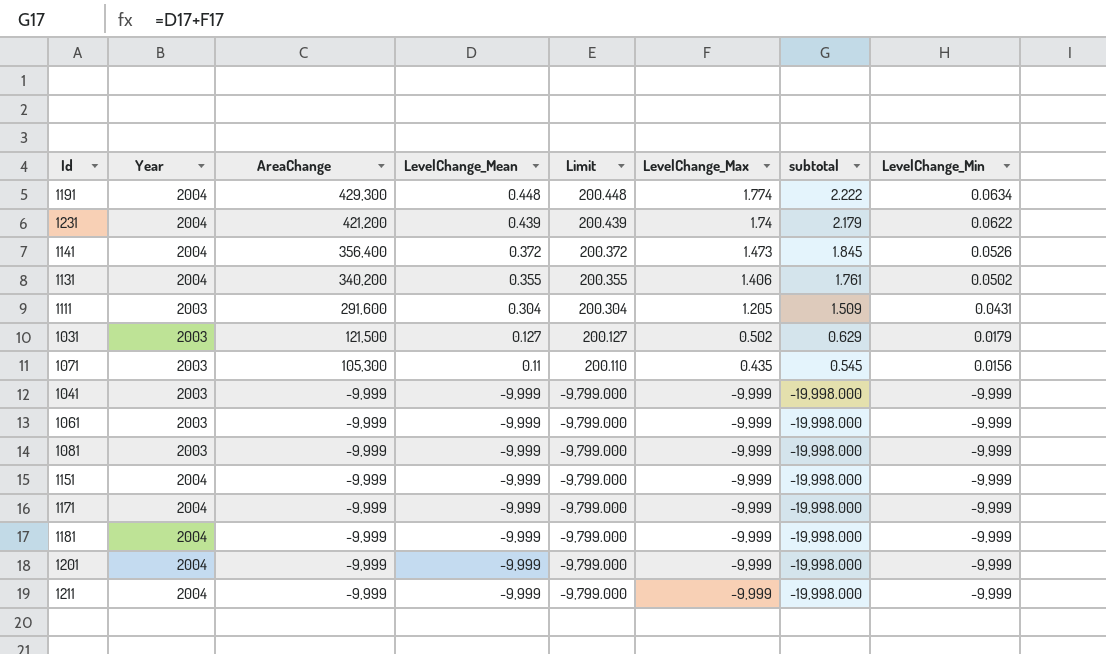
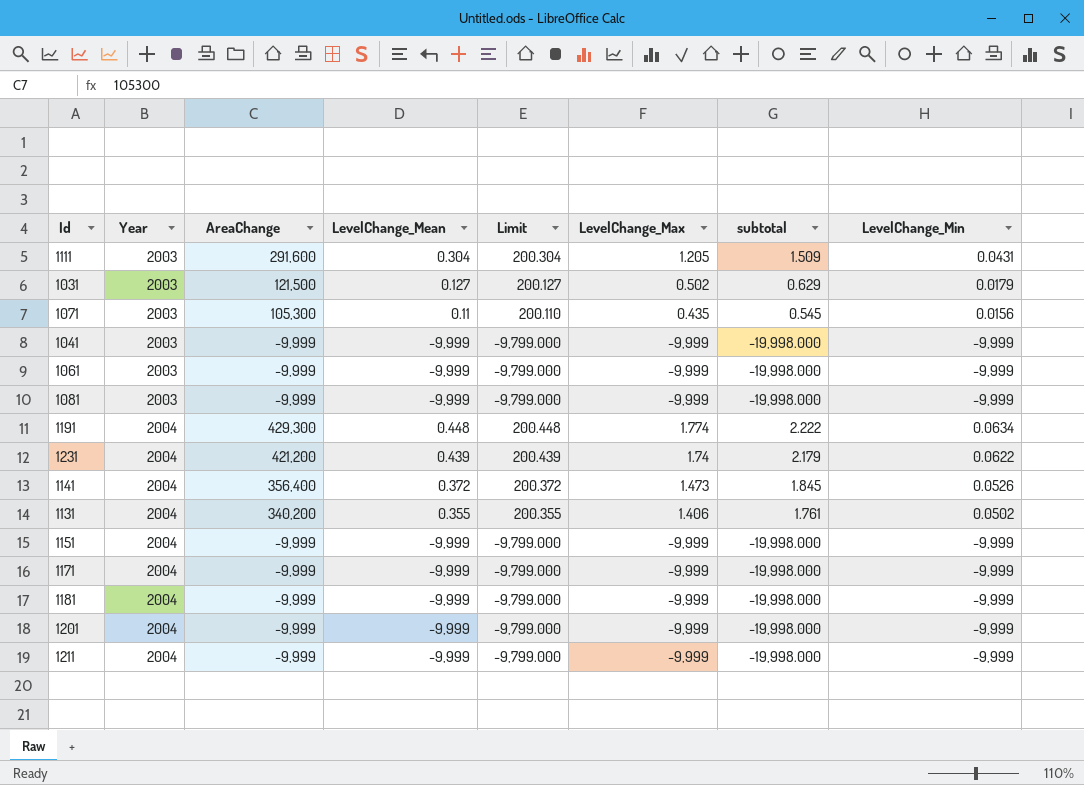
row order: AreaChange descending -> Year ascending

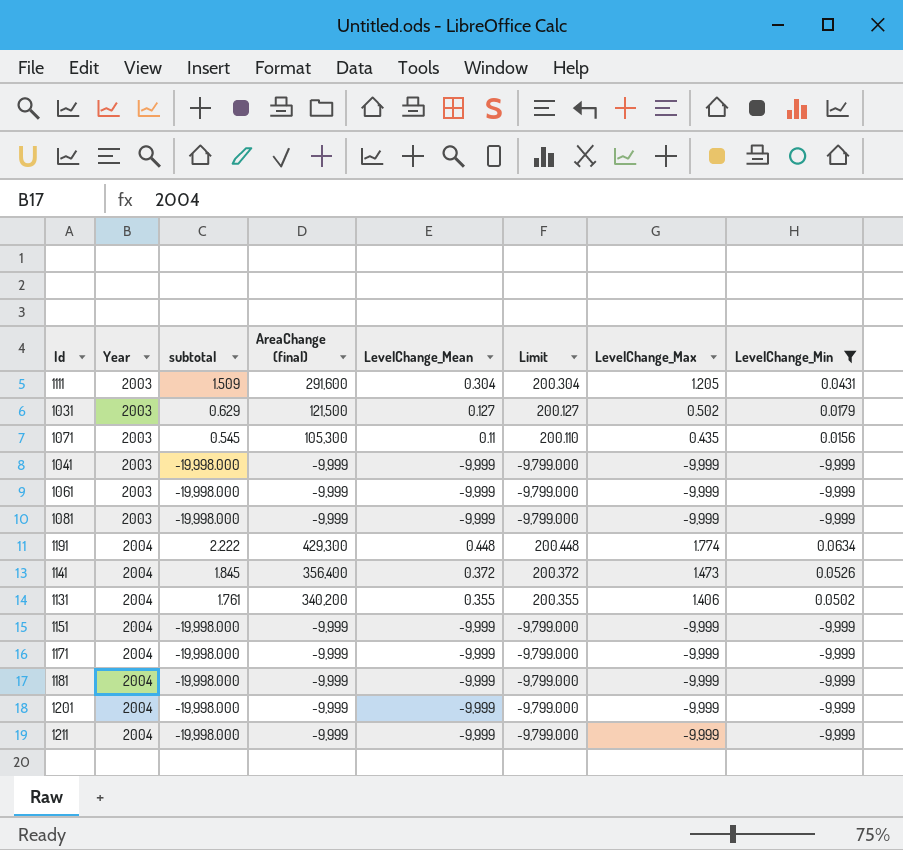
filter: none -> LevelChange_Min != 0.0622
column subtotal | position: 7 -> 3
column name: AreaChange -> AreaChange (final)

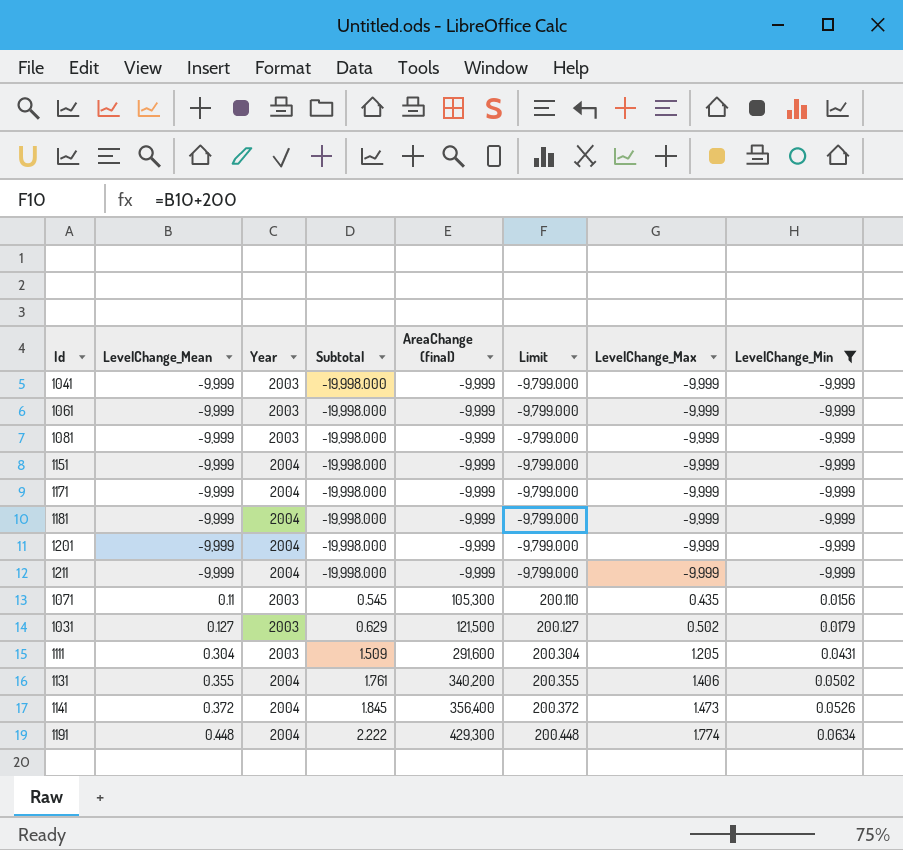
row order: Year ascending -> LevelChange_Mean ascending
column LevelChange_Mean | position: 5 -> 2
column name: subtotal -> Subtotal

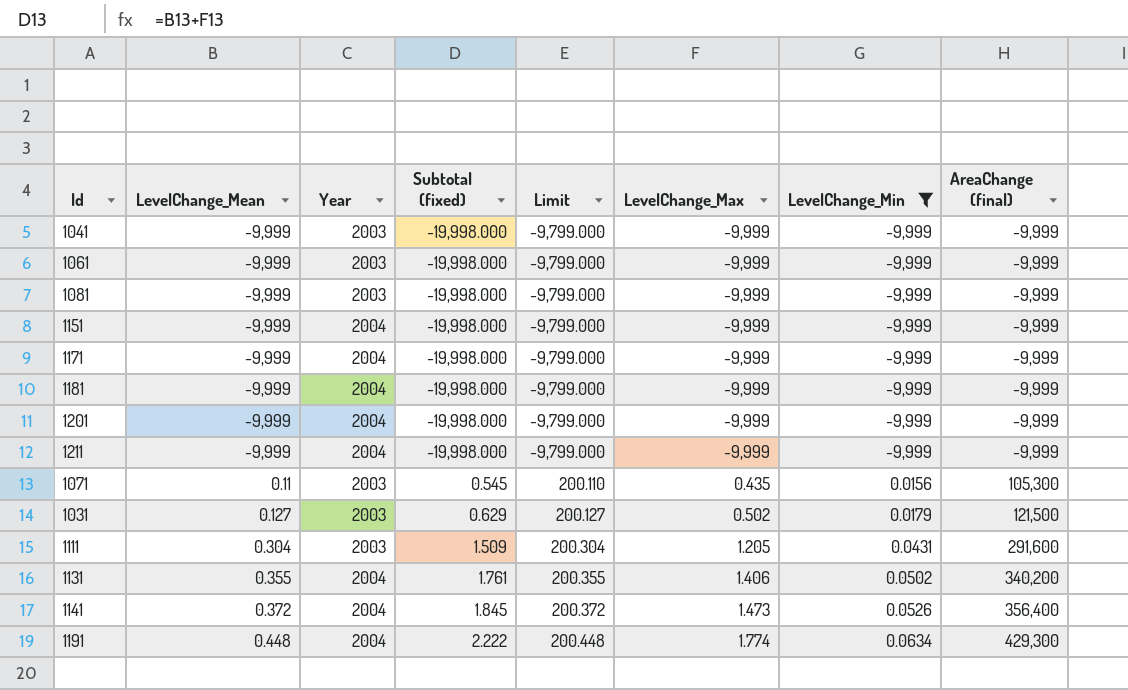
column name: Subtotal -> Subtotal (fixed)
column AreaChange (final) | position: 5 -> 8

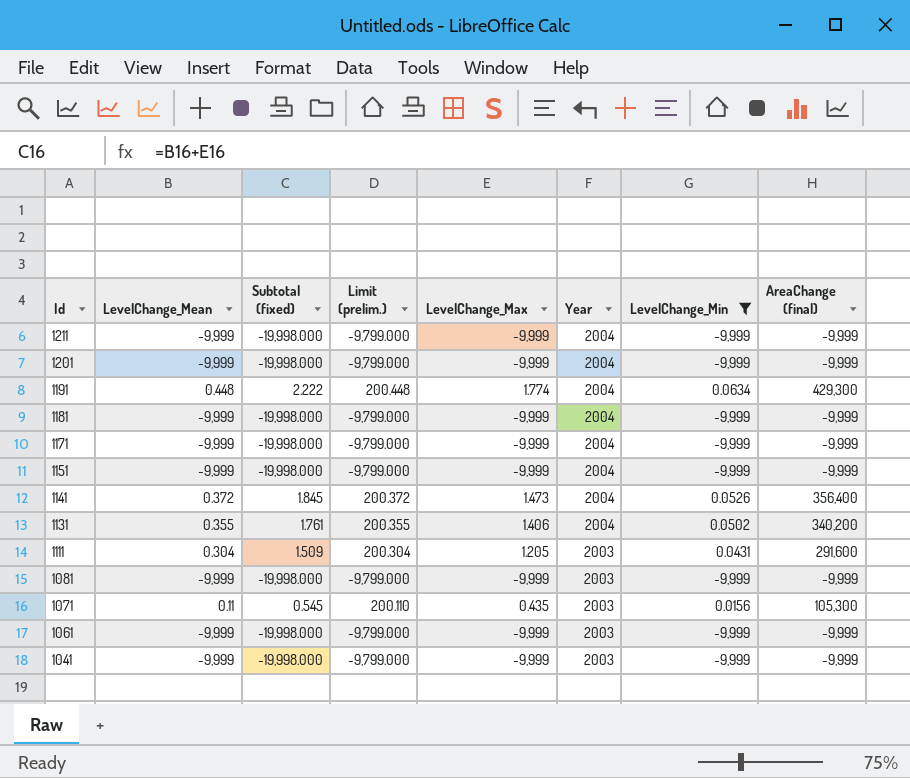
row order: LevelChange_Mean ascending -> Id descending
column name: Limit -> Limit (prelim.)
column Year | position: 3 -> 6
row 1031: 0.127 | 2003 | 0.629 | 200.127 | 0.502 | 0.0179 | 121,500 -> none

